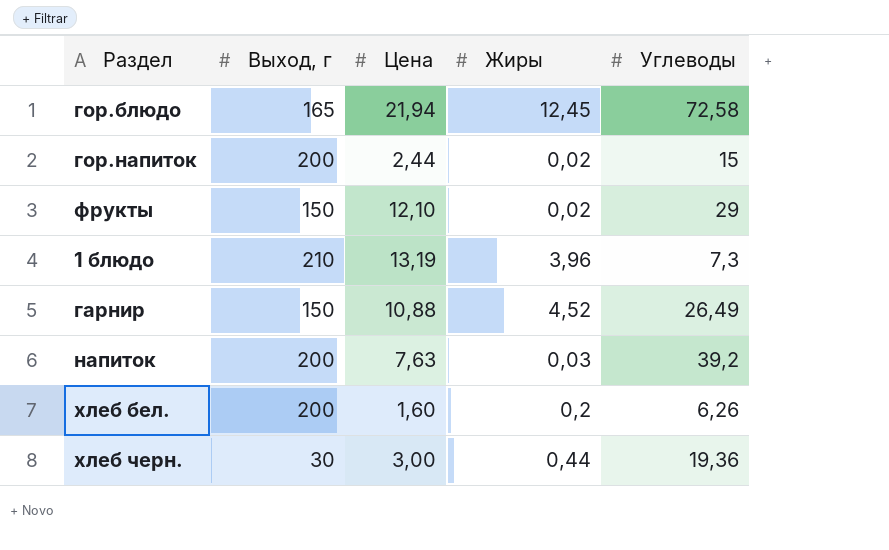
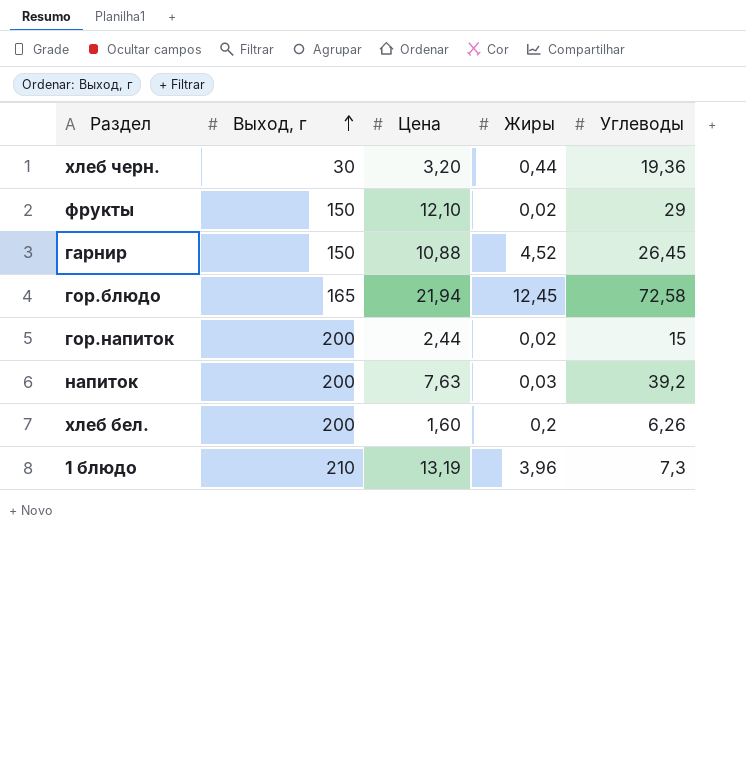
row order: none -> Выход, г ascending
хлеб черн. | Цена: 3,00 -> 3,20
гарнир | Углеводы: 26,49 -> 26,45

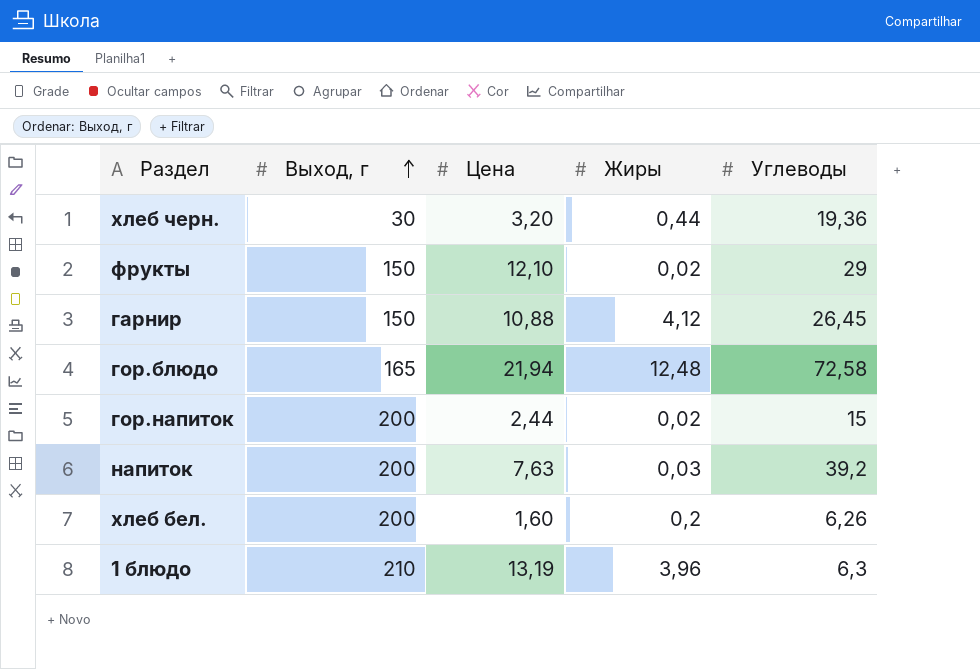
гарнир | Жиры: 4,52 -> 4,12
гор.блюдо | Жиры: 12,45 -> 12,48
1 блюдо | Углеводы: 7,3 -> 6,3

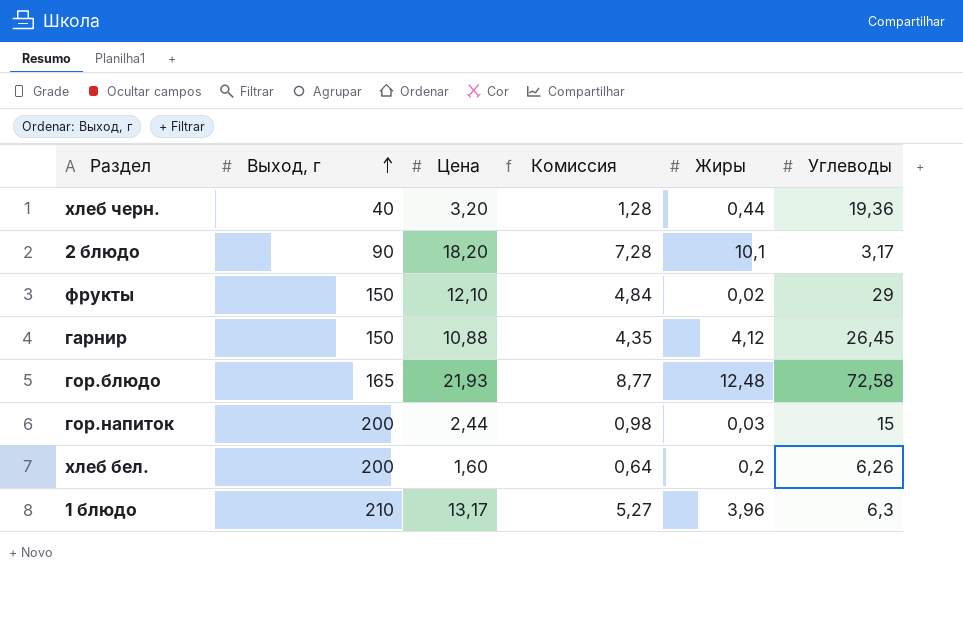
column Комиссия | formula: none -> [Цена] * 0,4
row напиток: 200 | 7,63 | 0,03 | 39,2 -> none
хлеб черн. | Выход, г: 30 -> 40
row 2 блюдо: none -> 90 | 18,20 | 7,28 | 10,1 | 3,17
гор.блюдо | Цена: 21,94 -> 21,93
гор.напиток | Жиры: 0,02 -> 0,03
1 блюдо | Цена: 13,19 -> 13,17

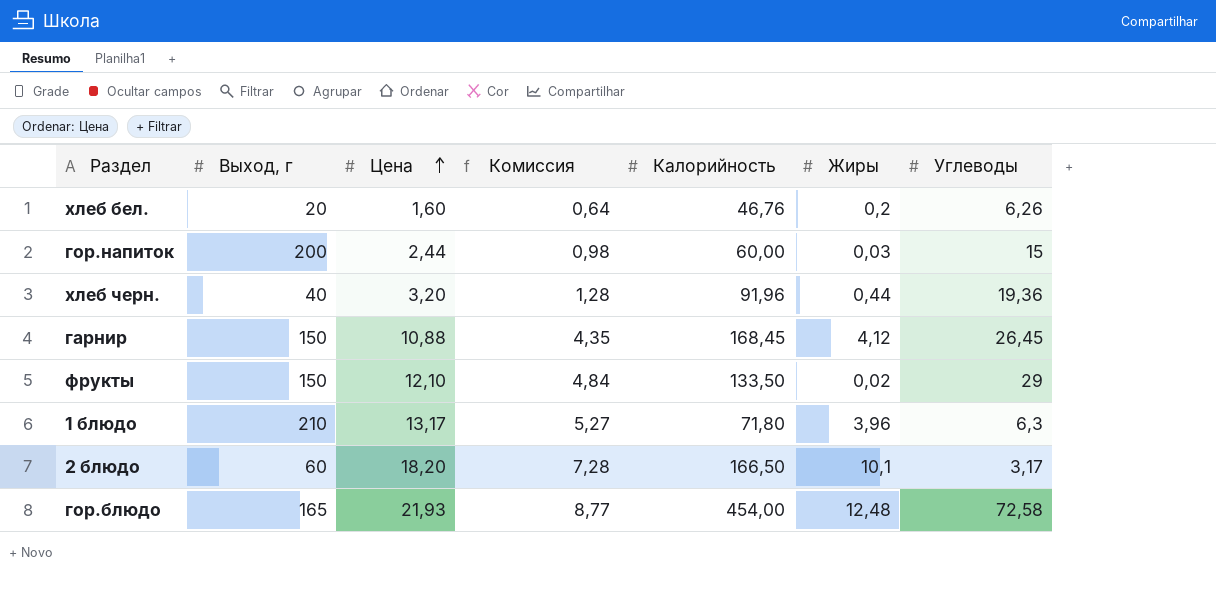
row order: Выход, г ascending -> Цена ascending
column Калорийность | position: none -> 5
хлеб бел. | Выход, г: 200 -> 20
2 блюдо | Выход, г: 90 -> 60

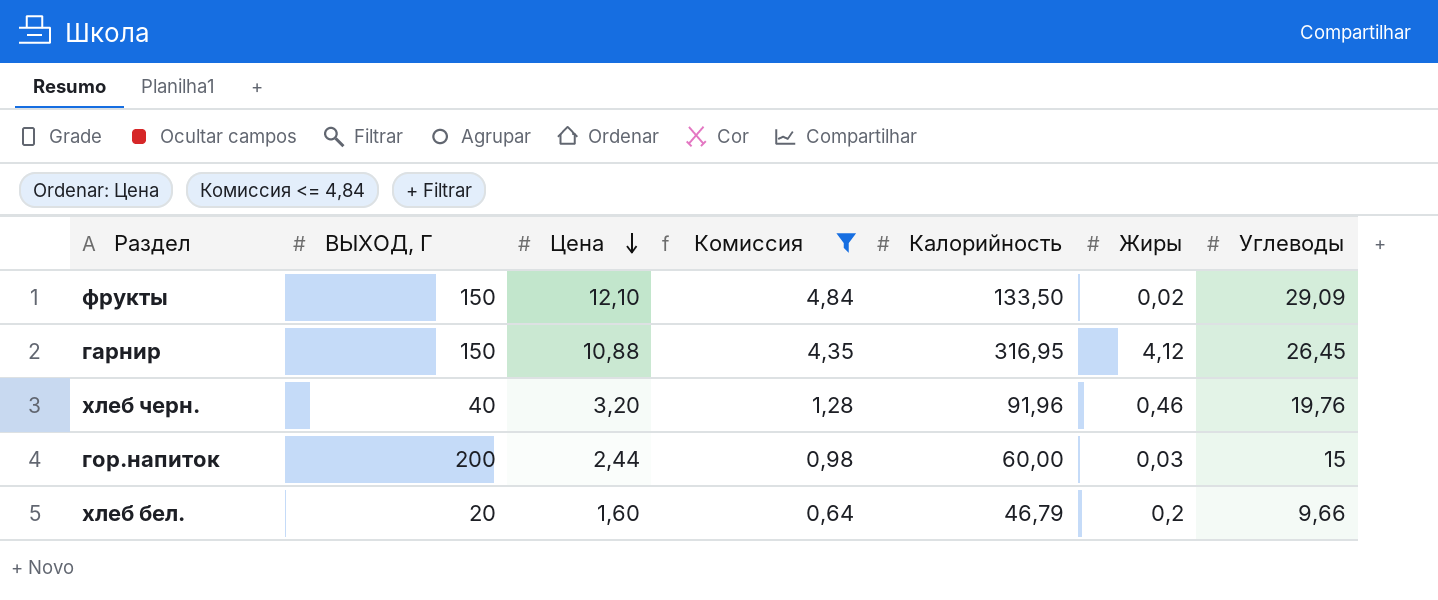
filter: none -> Комиссия <= 4,84
row order: Цена ascending -> Цена descending
column name: Выход, г -> ВЫХОД, Г
фрукты | Углеводы: 29 -> 29,09
гарнир | Калорийность: 168,45 -> 316,95
хлеб черн. | Жиры: 0,44 -> 0,46
хлеб черн. | Углеводы: 19,36 -> 19,76
хлеб бел. | Калорийность: 46,76 -> 46,79
хлеб бел. | Углеводы: 6,26 -> 9,66

